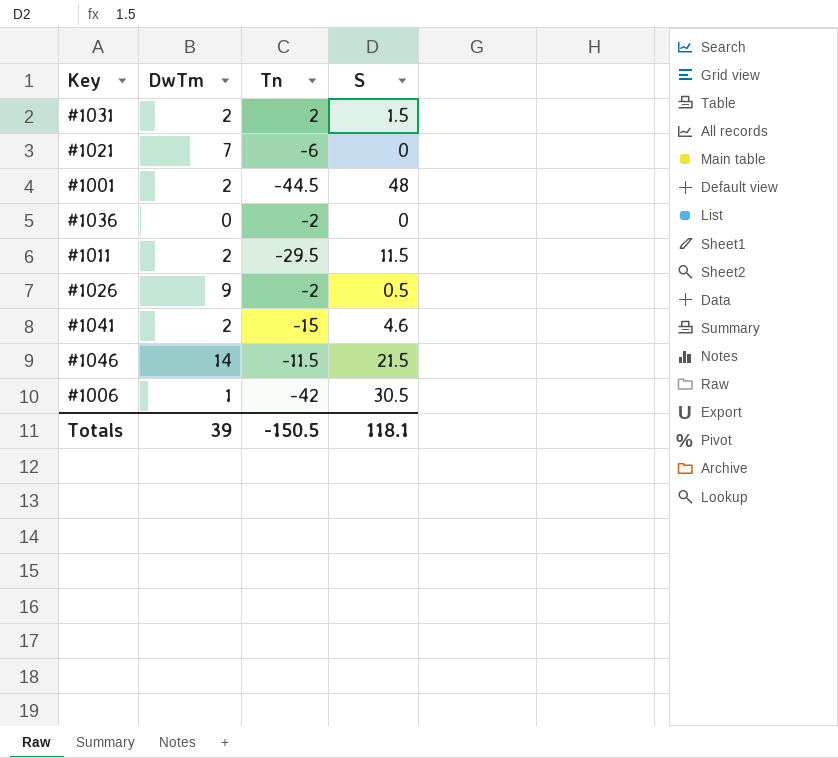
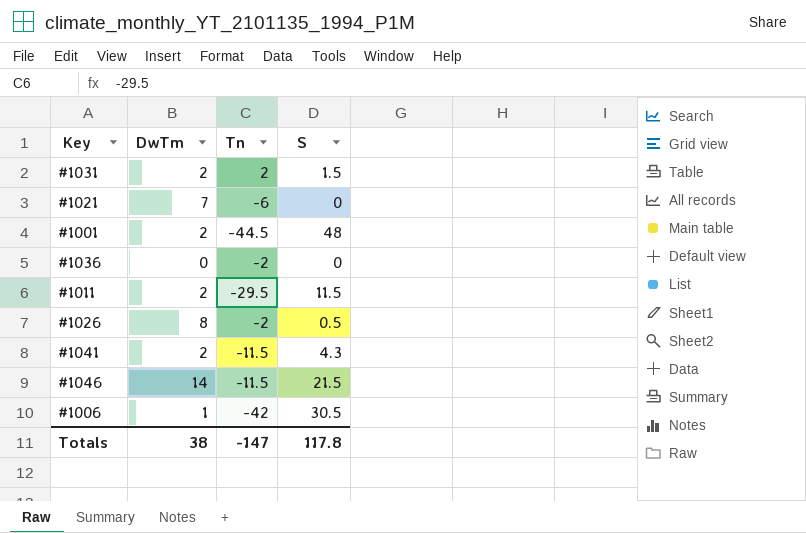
#1026 | DwTm: 9 -> 8
#1041 | Tn: -15 -> -11.5
#1041 | S: 4.6 -> 4.3
Totals | DwTm: 39 -> 38
Totals | Tn: -150.5 -> -147
Totals | S: 118.1 -> 117.8

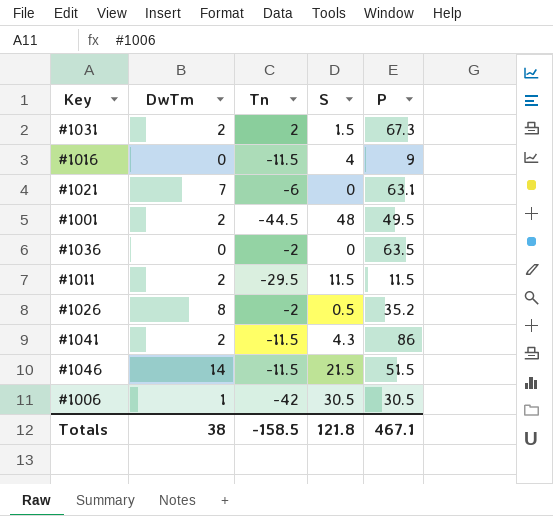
column P | position: none -> 5
row #1016: none -> 0 | -11.5 | 4 | 9
Totals | Tn: -147 -> -158.5
Totals | S: 117.8 -> 121.8

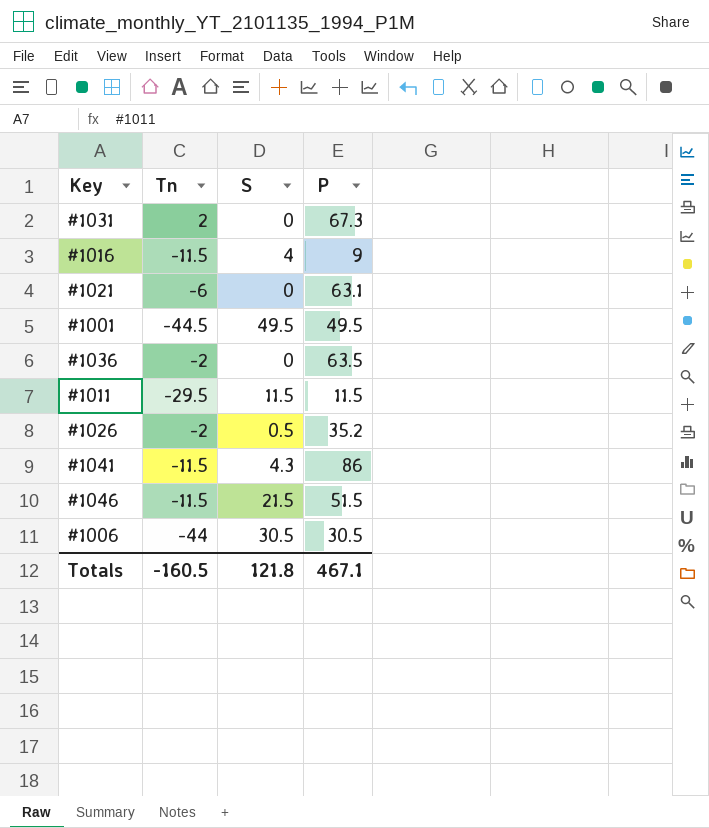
column DwTm | position: 2 -> none
#1031 | S: 1.5 -> 0
#1001 | S: 48 -> 49.5
#1006 | Tn: -42 -> -44
Totals | Tn: -158.5 -> -160.5

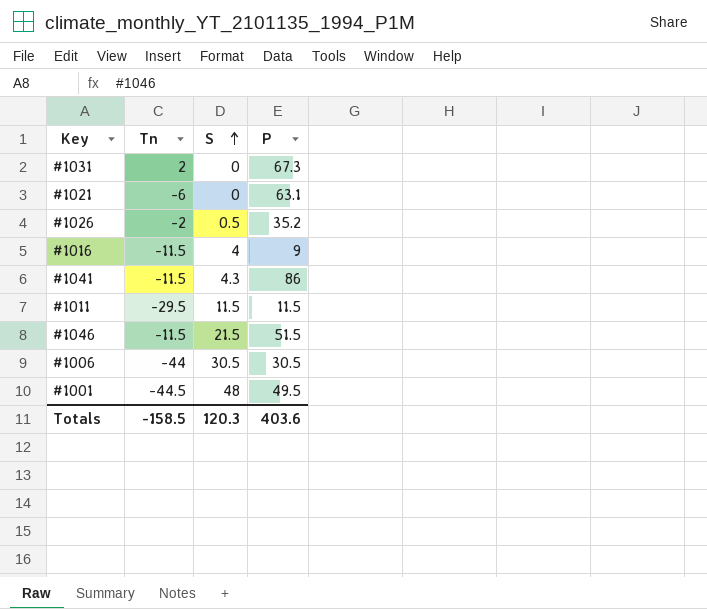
row order: none -> S ascending
row #1036: -2 | 0 | 63.5 -> none
#1001 | S: 49.5 -> 48
Totals | Tn: -160.5 -> -158.5
Totals | S: 121.8 -> 120.3
Totals | P: 467.1 -> 403.6

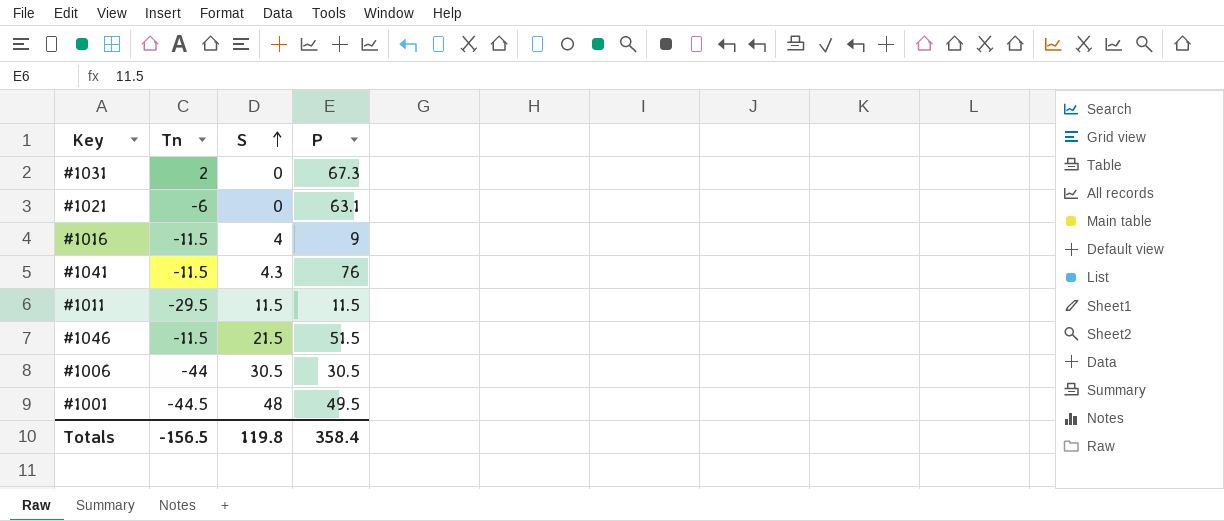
row #1026: -2 | 0.5 | 35.2 -> none
#1041 | P: 86 -> 76
Totals | Tn: -158.5 -> -156.5
Totals | S: 120.3 -> 119.8
Totals | P: 403.6 -> 358.4

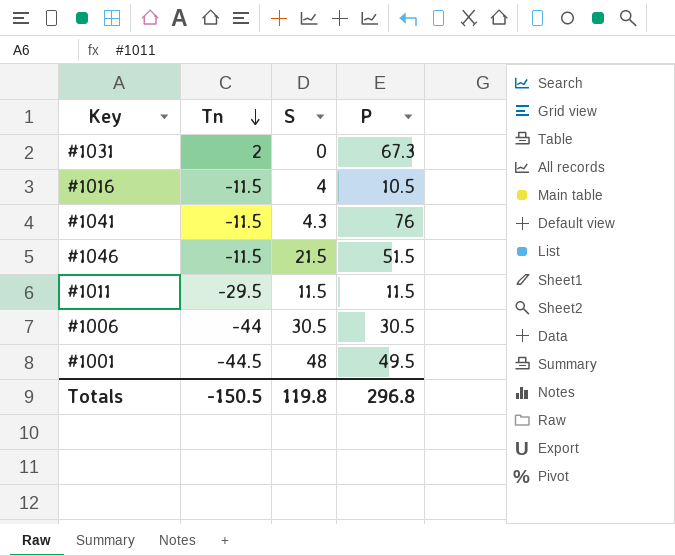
row order: S ascending -> Tn descending
row #1021: -6 | 0 | 63.1 -> none
#1016 | P: 9 -> 10.5
Totals | Tn: -156.5 -> -150.5
Totals | P: 358.4 -> 296.8

